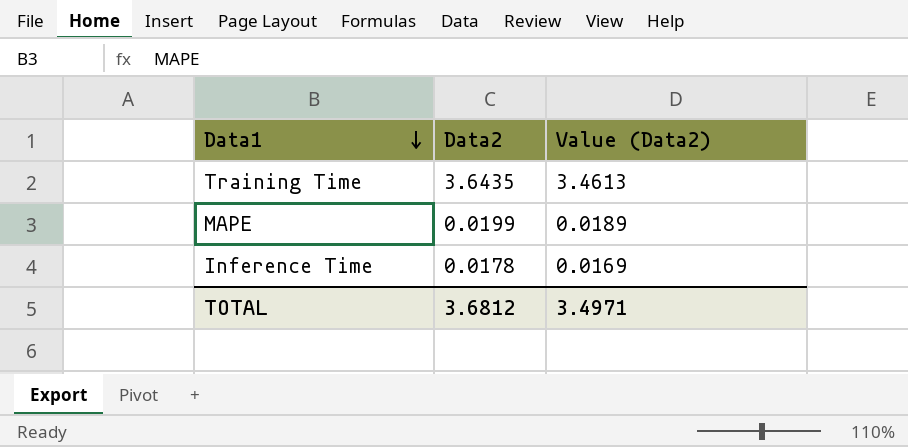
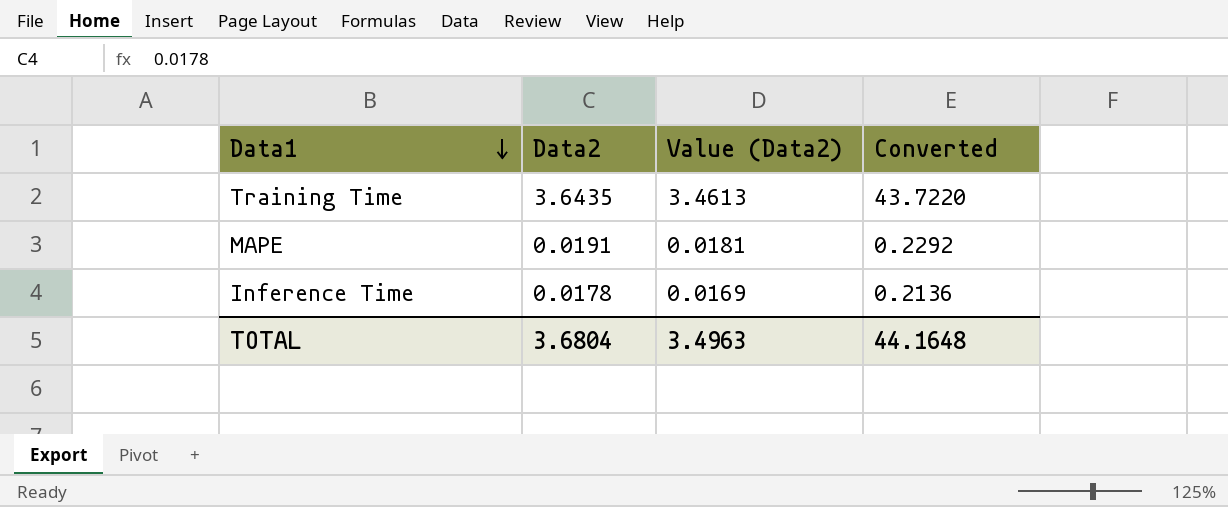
column Converted | formula: none -> [Data2] * 12
MAPE | Data2: 0.0199 -> 0.0191
MAPE | Value (Data2): 0.0189 -> 0.0181
TOTAL | Data2: 3.6812 -> 3.6804
TOTAL | Value (Data2): 3.4971 -> 3.4963

